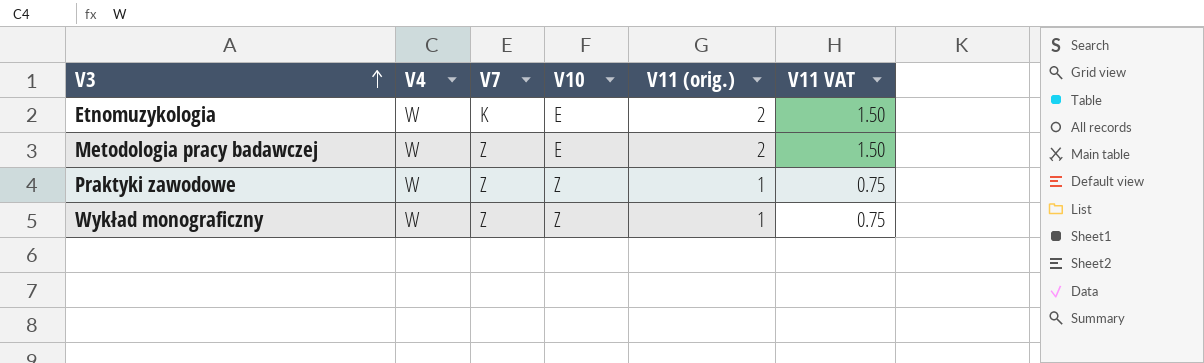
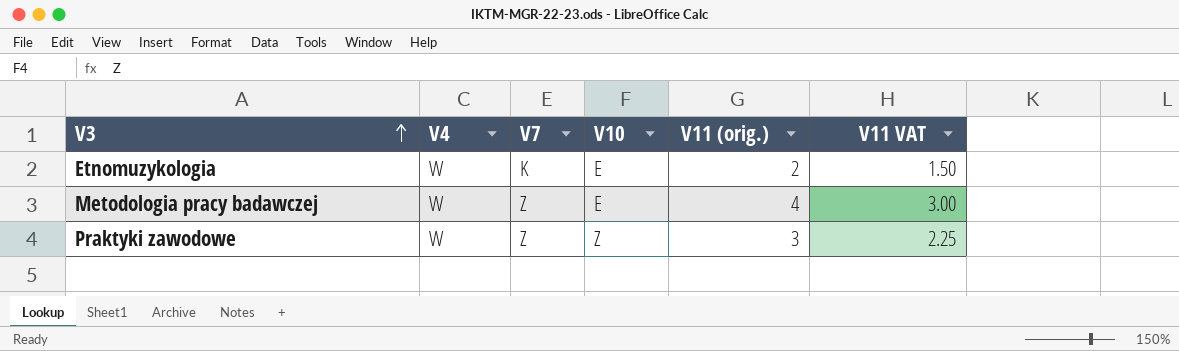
row Wykład monograficzny: W | Z | Z | 1 | 0.75 -> none
Metodologia pracy badawczej | V11 (orig.): 2 -> 4
Metodologia pracy badawczej | V11 VAT: 1.50 -> 3.00
Praktyki zawodowe | V11 (orig.): 1 -> 3
Praktyki zawodowe | V11 VAT: 0.75 -> 2.25

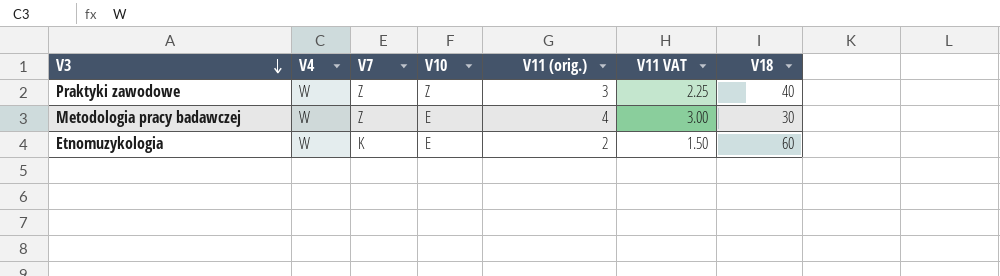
row order: V3 ascending -> V3 descending
column V18 | position: none -> 7

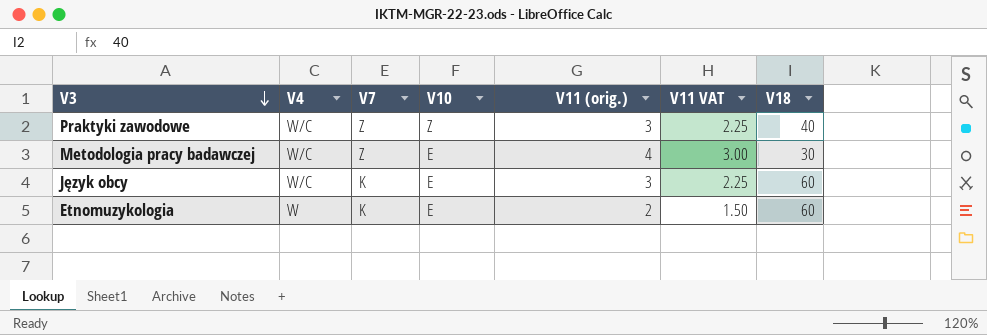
Praktyki zawodowe | V4: W -> W/C
Metodologia pracy badawczej | V4: W -> W/C
row Język obcy: none -> W/C | K | E | 3 | 2.25 | 60

